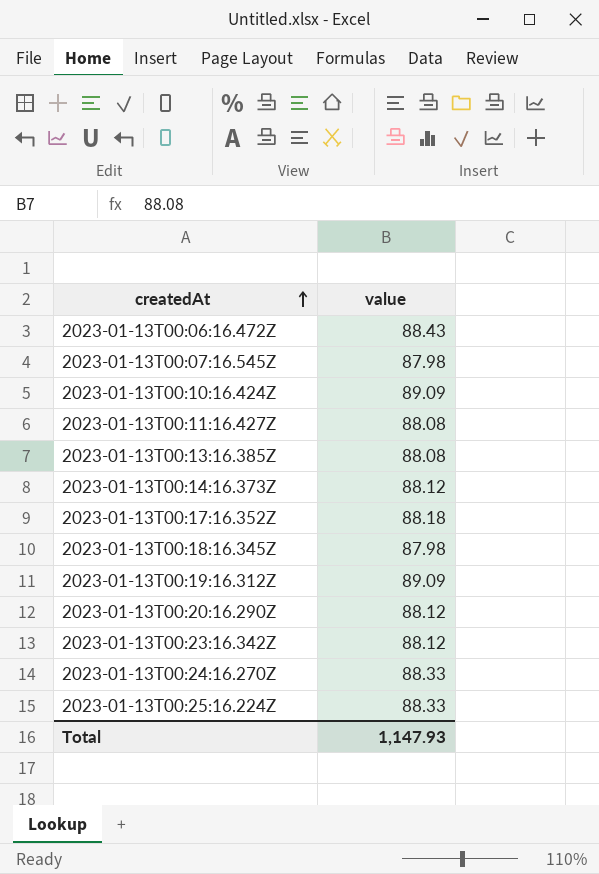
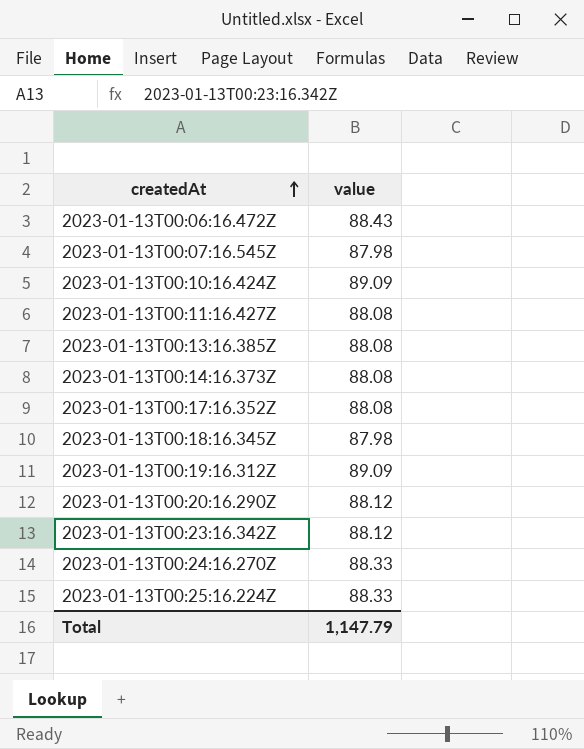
2023-01-13T00:14:16.373Z | value: 88.12 -> 88.08
2023-01-13T00:17:16.352Z | value: 88.18 -> 88.08
Total | value: 1,147.93 -> 1,147.79

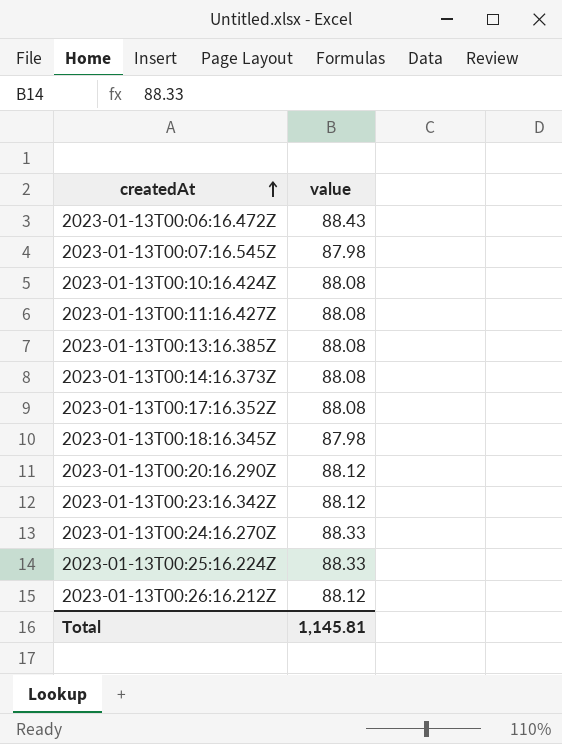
row 2023-01-13T00:19:16.312Z: 89.09 -> none
2023-01-13T00:10:16.424Z | value: 89.09 -> 88.08
row 2023-01-13T00:26:16.212Z: none -> 88.12
Total | value: 1,147.79 -> 1,145.81

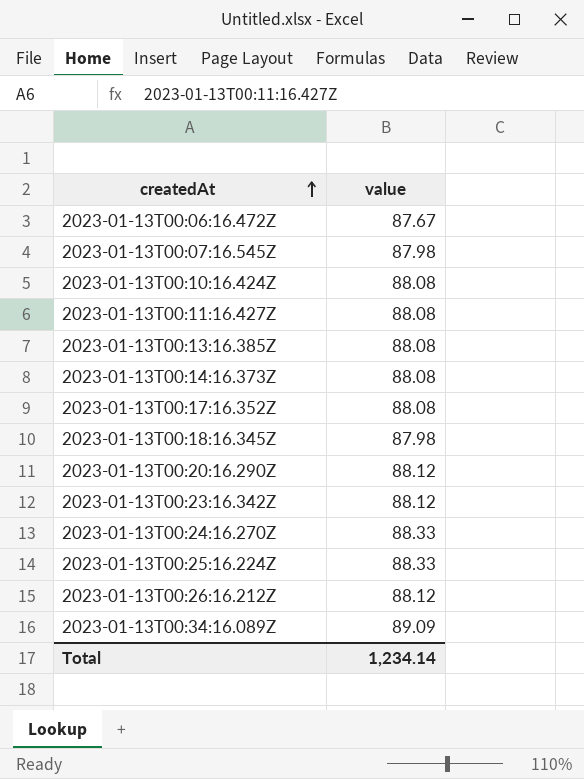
2023-01-13T00:06:16.472Z | value: 88.43 -> 87.67
row 2023-01-13T00:34:16.089Z: none -> 89.09
Total | value: 1,145.81 -> 1,234.14

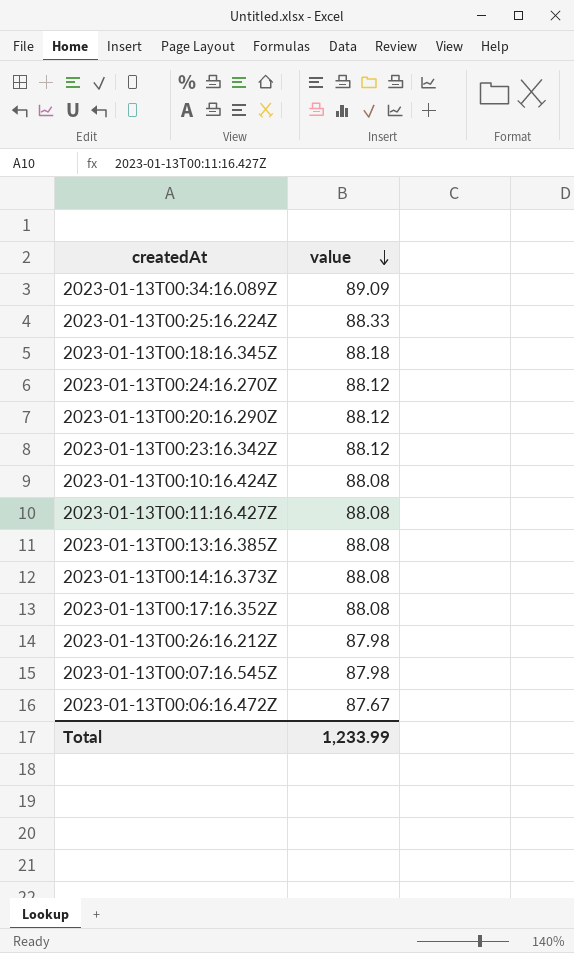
row order: createdAt ascending -> value descending
2023-01-13T00:18:16.345Z | value: 87.98 -> 88.18
2023-01-13T00:24:16.270Z | value: 88.33 -> 88.12
2023-01-13T00:26:16.212Z | value: 88.12 -> 87.98
Total | value: 1,234.14 -> 1,233.99

